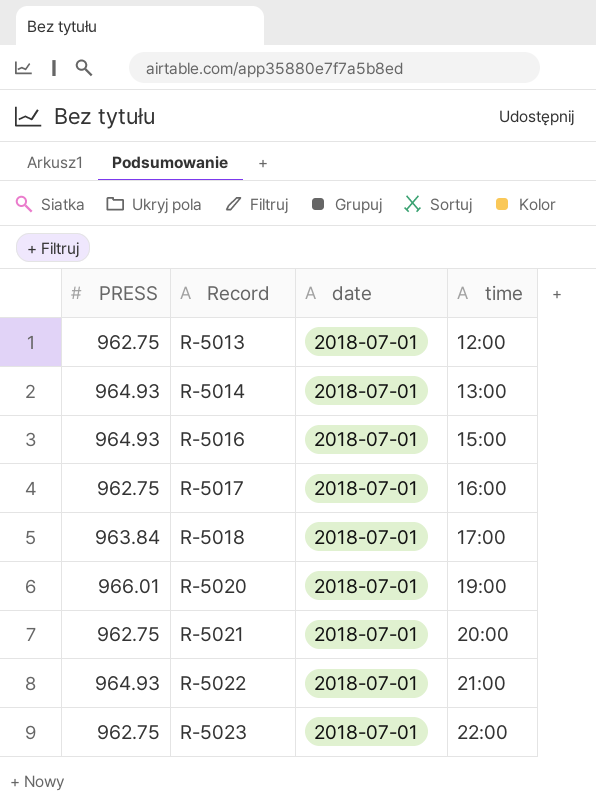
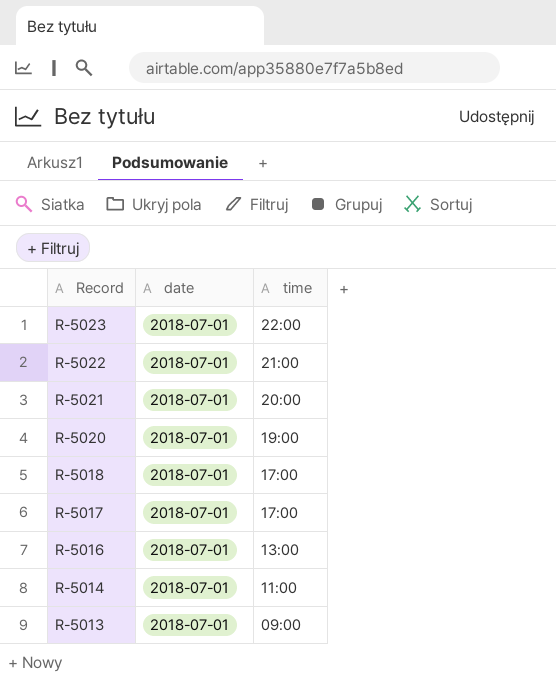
row order: Record ascending -> Record descending
column PRESS | position: 1 -> none
R-5017 | time: 16:00 -> 17:00
R-5016 | time: 15:00 -> 13:00
R-5014 | time: 13:00 -> 11:00
R-5013 | time: 12:00 -> 09:00

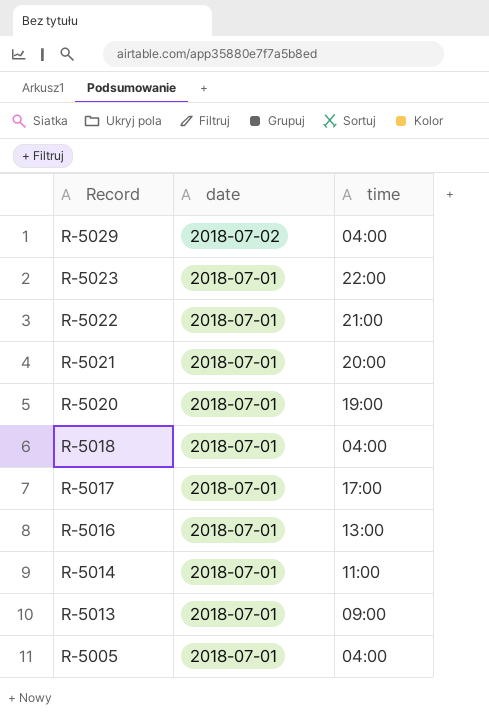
row R-5029: none -> 2018-07-02 | 04:00
R-5018 | time: 17:00 -> 04:00
row R-5005: none -> 2018-07-01 | 04:00

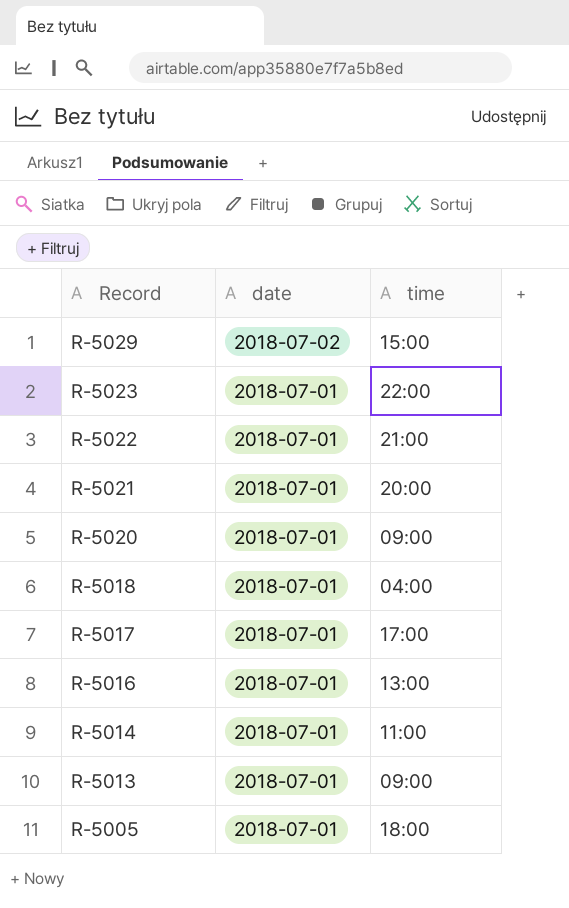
R-5029 | time: 04:00 -> 15:00
R-5020 | time: 19:00 -> 09:00
R-5005 | time: 04:00 -> 18:00

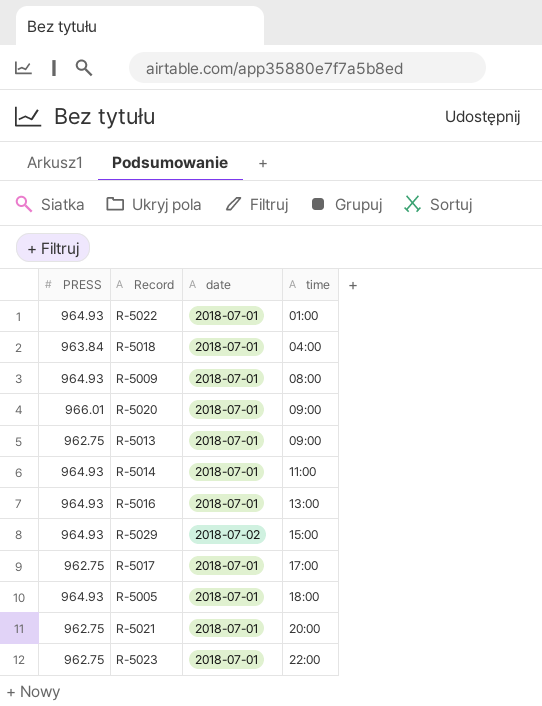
row order: Record descending -> time ascending
column PRESS | position: none -> 1
R-5022 | time: 21:00 -> 01:00
row R-5009: none -> 964.93 | 2018-07-01 | 08:00

